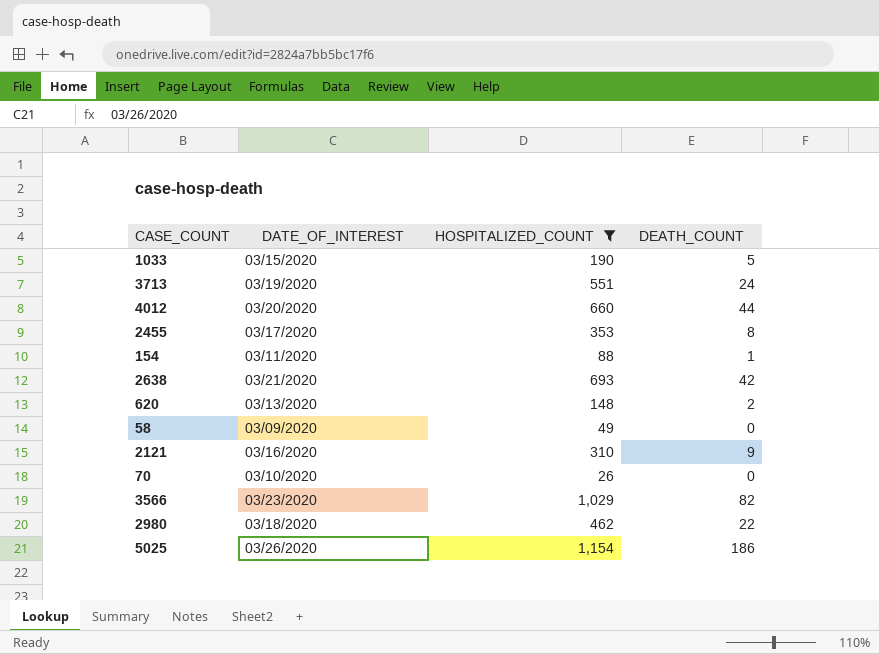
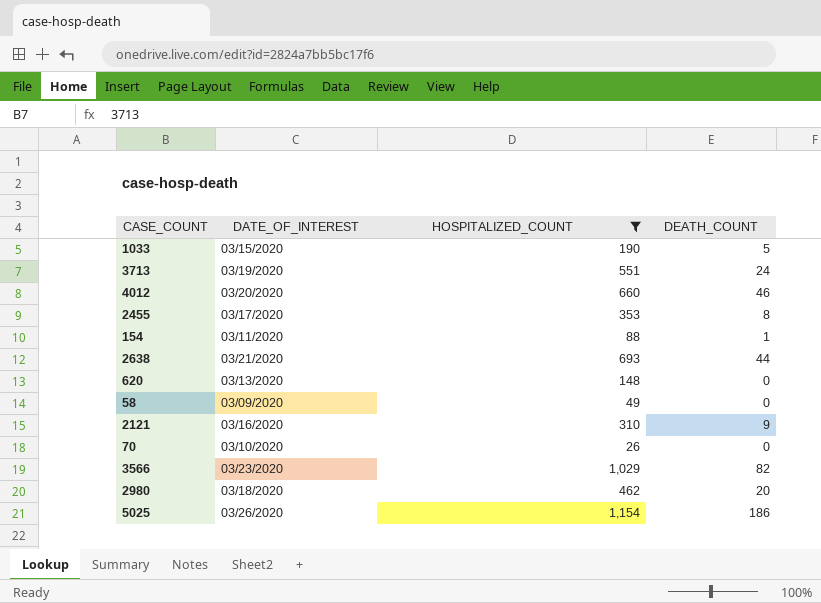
4012 | DEATH_COUNT: 44 -> 46
2638 | DEATH_COUNT: 42 -> 44
620 | DEATH_COUNT: 2 -> 0
2980 | DEATH_COUNT: 22 -> 20

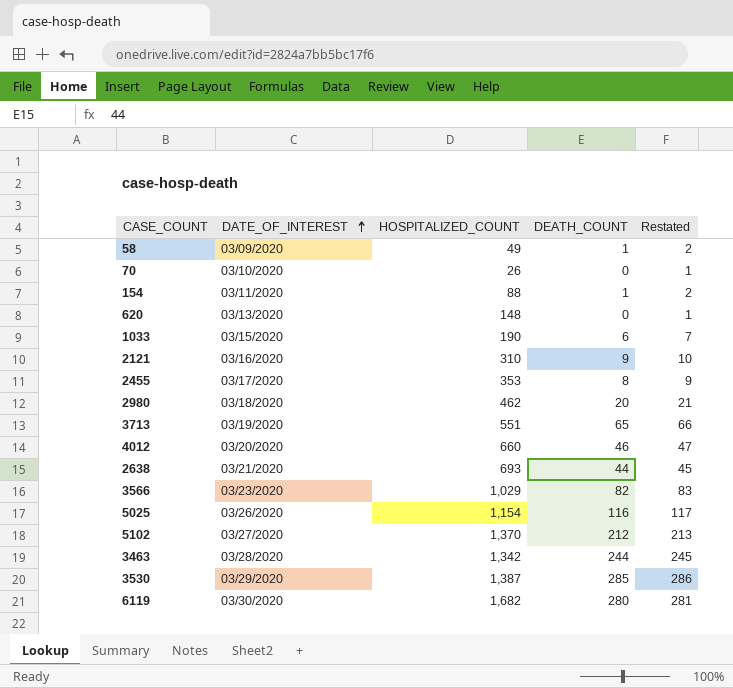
filter: HOSPITALIZED_COUNT <= 1,154 -> none
row order: none -> DATE_OF_INTEREST ascending
column Restated | formula: none -> [DEATH_COUNT] + 1
58 | DEATH_COUNT: 0 -> 1
1033 | DEATH_COUNT: 5 -> 6
3713 | DEATH_COUNT: 24 -> 65
5025 | DEATH_COUNT: 186 -> 116

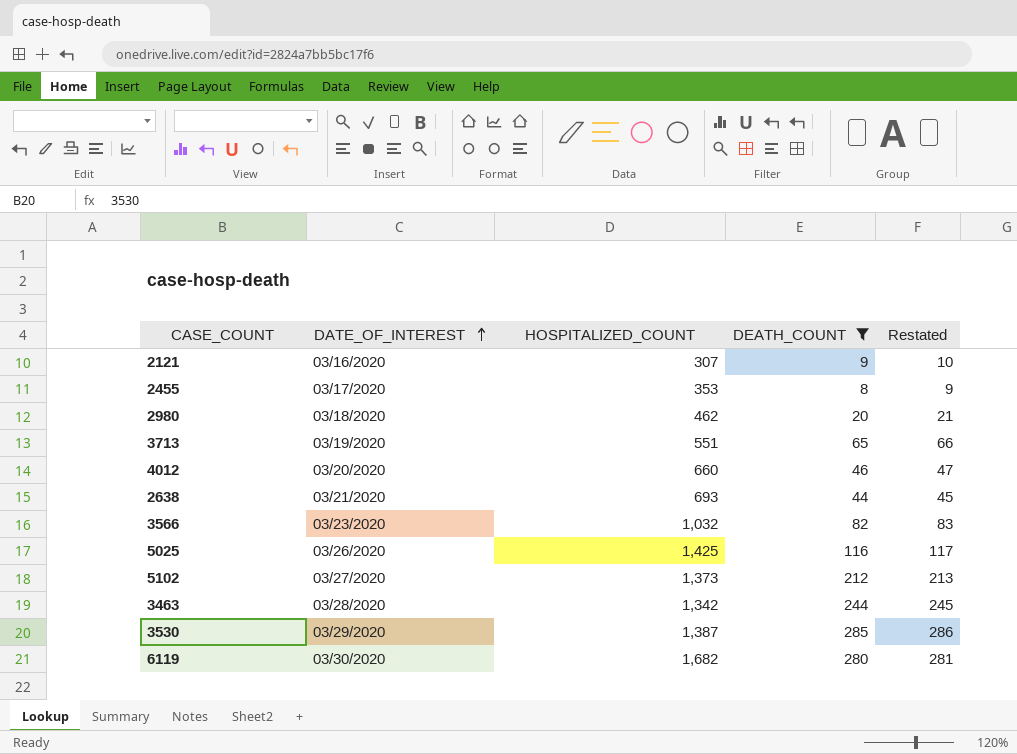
filter: none -> DEATH_COUNT >= 8
2121 | HOSPITALIZED_COUNT: 310 -> 307
3566 | HOSPITALIZED_COUNT: 1,029 -> 1,032
5025 | HOSPITALIZED_COUNT: 1,154 -> 1,425
5102 | HOSPITALIZED_COUNT: 1,370 -> 1,373

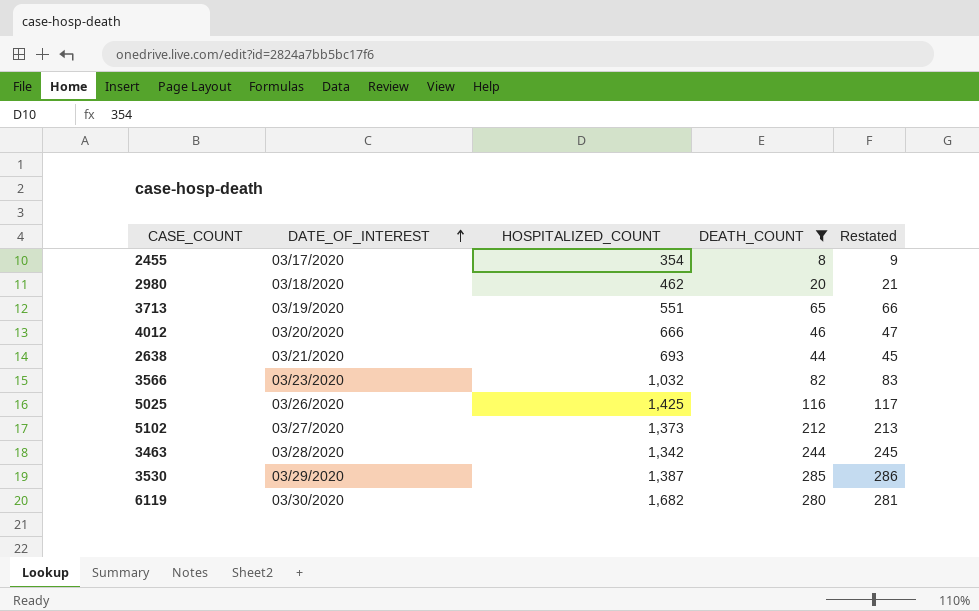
row 2121: 03/16/2020 | 307 | 9 | 10 -> none
2455 | HOSPITALIZED_COUNT: 353 -> 354
4012 | HOSPITALIZED_COUNT: 660 -> 666

